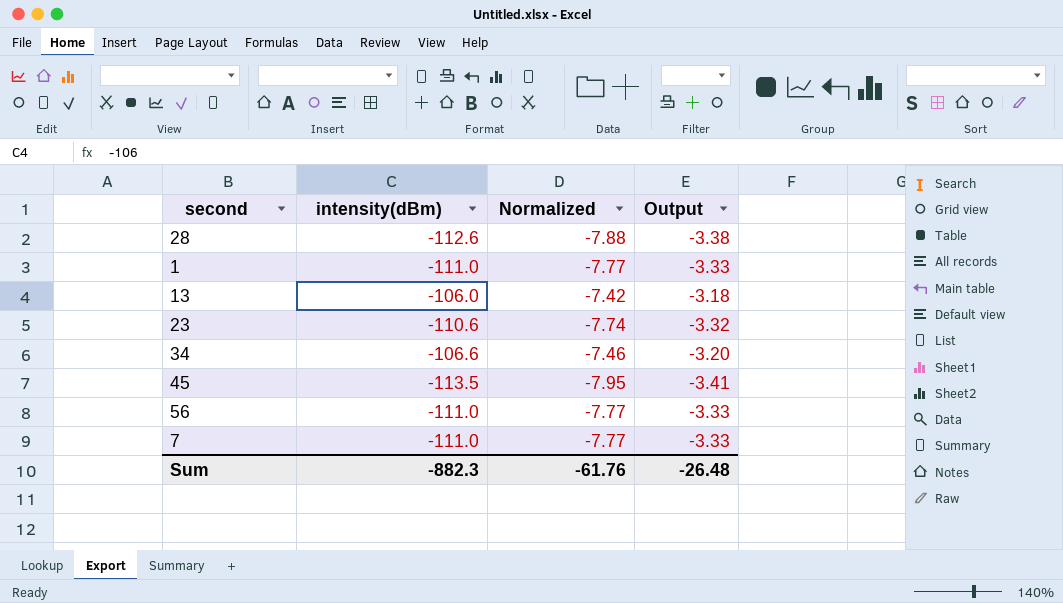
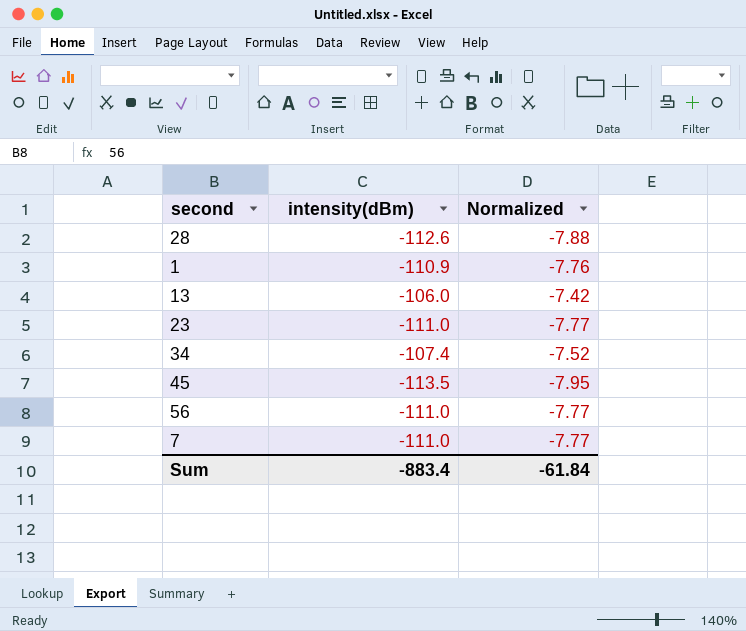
column Output | formula: [intensity(dBm)] * 0.03 -> none
1 | intensity(dBm): -111.0 -> -110.9
1 | Normalized: -7.77 -> -7.76
23 | intensity(dBm): -110.6 -> -111.0
23 | Normalized: -7.74 -> -7.77
34 | intensity(dBm): -106.6 -> -107.4
34 | Normalized: -7.46 -> -7.52
Sum | intensity(dBm): -882.3 -> -883.4
Sum | Normalized: -61.76 -> -61.84

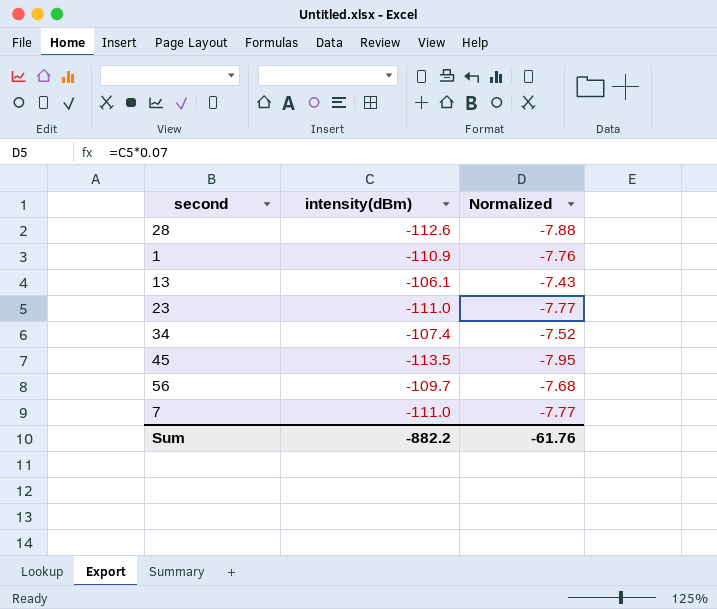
13 | intensity(dBm): -106.0 -> -106.1
13 | Normalized: -7.42 -> -7.43
56 | intensity(dBm): -111.0 -> -109.7
56 | Normalized: -7.77 -> -7.68
Sum | intensity(dBm): -883.4 -> -882.2
Sum | Normalized: -61.84 -> -61.76

